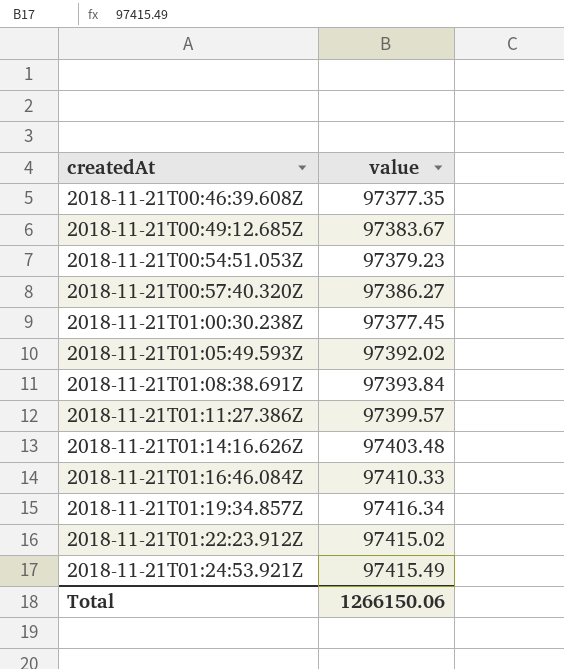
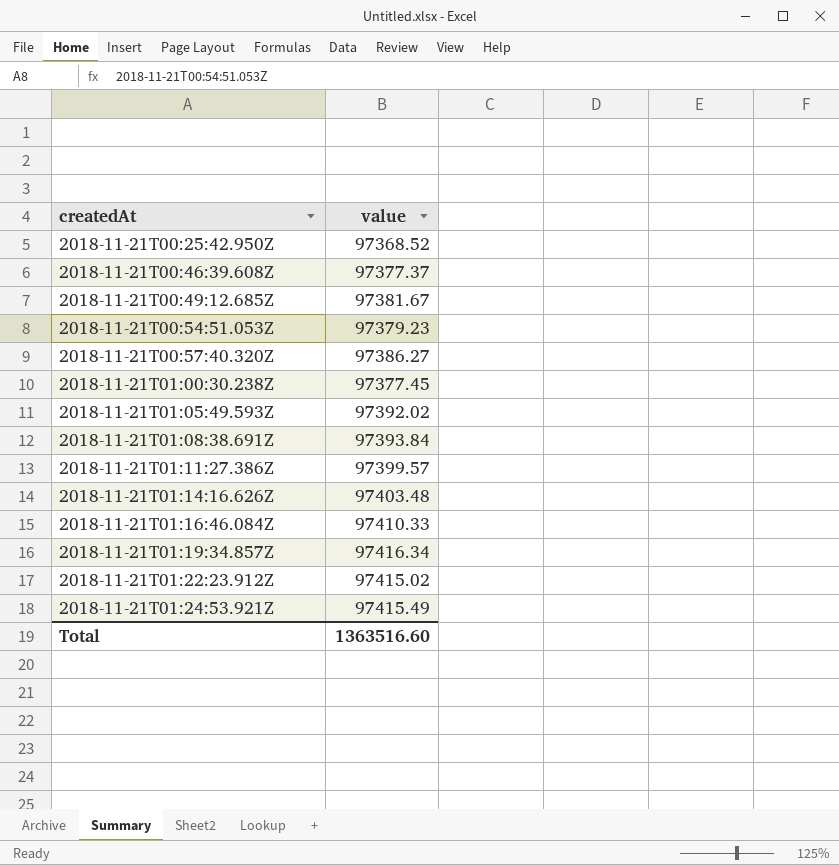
row 2018-11-21T00:25:42.950Z: none -> 97368.52
2018-11-21T00:46:39.608Z | value: 97377.35 -> 97377.37
2018-11-21T00:49:12.685Z | value: 97383.67 -> 97381.67
Total | value: 1266150.06 -> 1363516.60

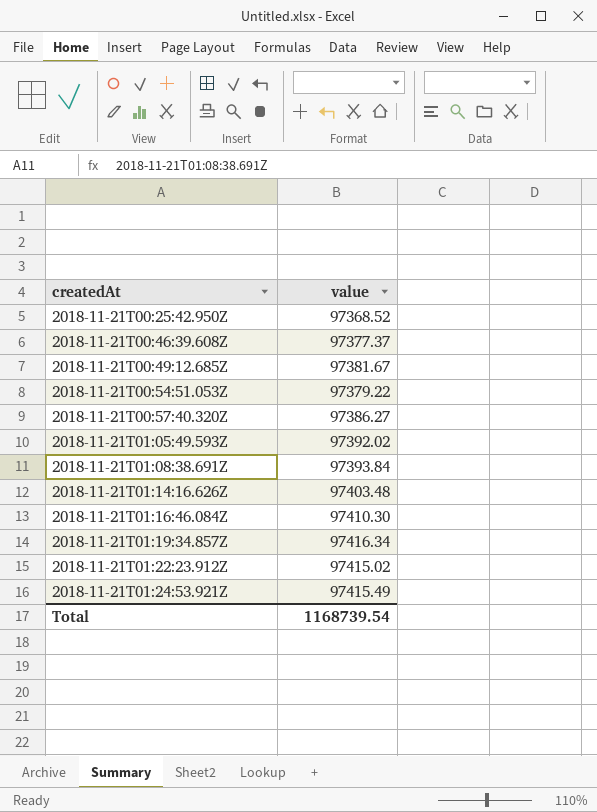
row 2018-11-21T01:00:30.238Z: 97377.45 -> none
row 2018-11-21T01:11:27.386Z: 97399.57 -> none
2018-11-21T00:54:51.053Z | value: 97379.23 -> 97379.22
2018-11-21T01:16:46.084Z | value: 97410.33 -> 97410.30
Total | value: 1363516.60 -> 1168739.54

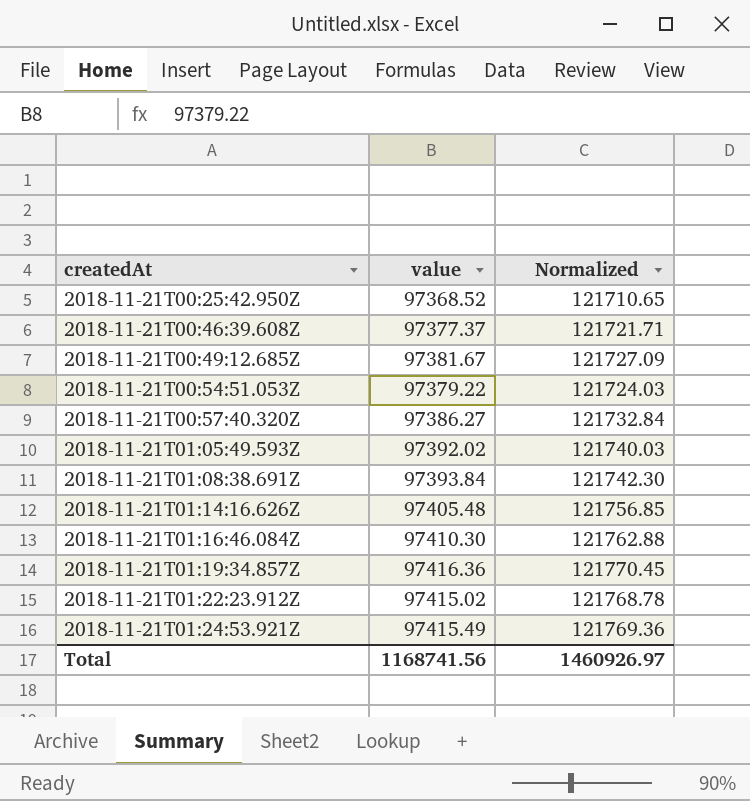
column Normalized | formula: none -> [value] * 1.25
2018-11-21T01:14:16.626Z | value: 97403.48 -> 97405.48
2018-11-21T01:19:34.857Z | value: 97416.34 -> 97416.36
Total | value: 1168739.54 -> 1168741.56

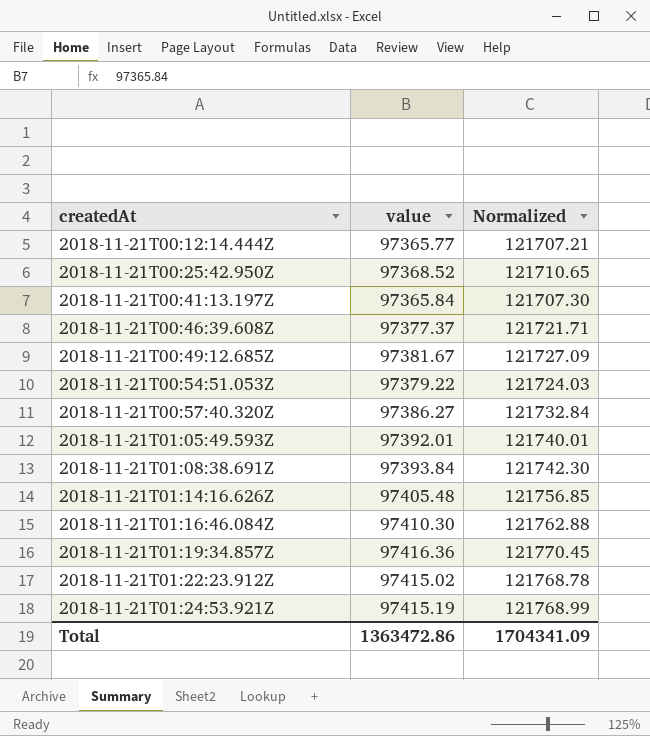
row 2018-11-21T00:12:14.444Z: none -> 97365.77 | 121707.21
row 2018-11-21T00:41:13.197Z: none -> 97365.84 | 121707.30
2018-11-21T01:05:49.593Z | value: 97392.02 -> 97392.01
2018-11-21T01:05:49.593Z | Normalized: 121740.03 -> 121740.01
2018-11-21T01:24:53.921Z | value: 97415.49 -> 97415.19
2018-11-21T01:24:53.921Z | Normalized: 121769.36 -> 121768.99
Total | value: 1168741.56 -> 1363472.86
Total | Normalized: 1460926.97 -> 1704341.09

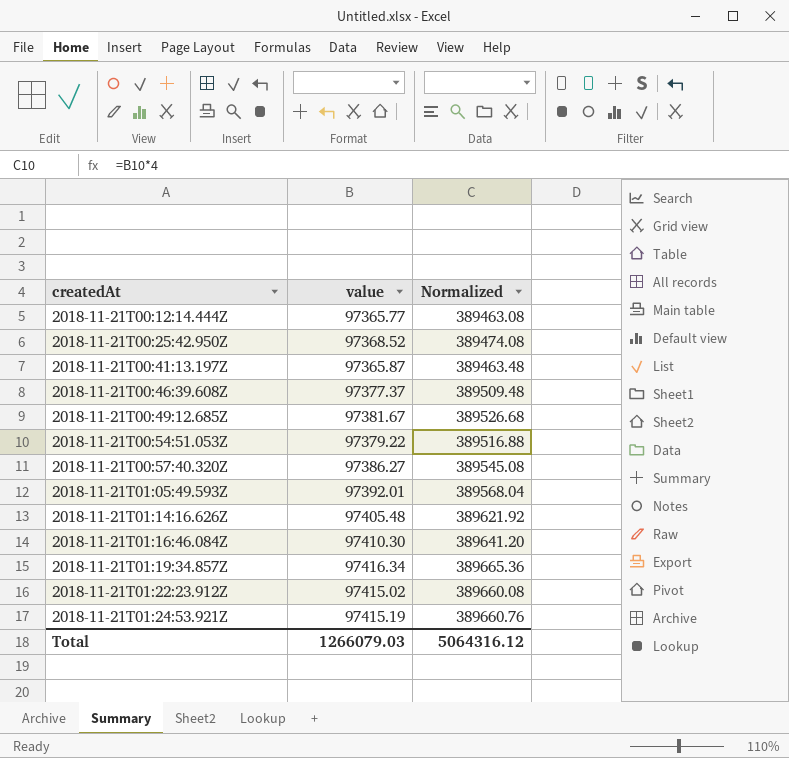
column Normalized | formula: [value] * 1.25 -> [value] * 4
row 2018-11-21T01:08:38.691Z: 97393.84 | 121742.30 -> none
2018-11-21T00:41:13.197Z | value: 97365.84 -> 97365.87
2018-11-21T01:19:34.857Z | value: 97416.36 -> 97416.34
Total | value: 1363472.86 -> 1266079.03
Total | Normalized: 1704341.09 -> 5064316.12

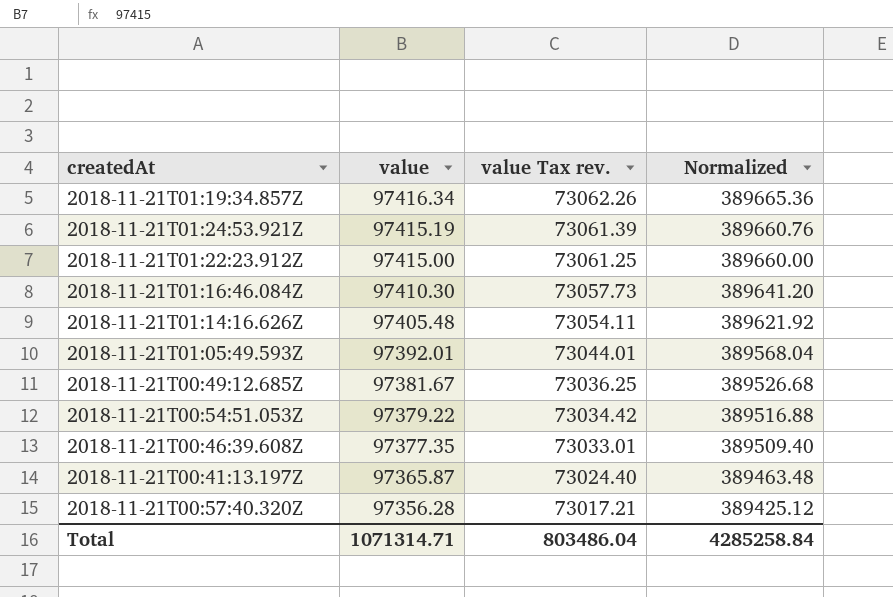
row order: createdAt ascending -> value descending
column value Tax rev. | formula: none -> [value] * 0.75
row 2018-11-21T00:12:14.444Z: 97365.77 | 389463.08 -> none
row 2018-11-21T00:25:42.950Z: 97368.52 | 389474.08 -> none
2018-11-21T01:22:23.912Z | value: 97415.02 -> 97415.00
2018-11-21T01:22:23.912Z | Normalized: 389660.08 -> 389660.00
2018-11-21T00:46:39.608Z | value: 97377.37 -> 97377.35
2018-11-21T00:46:39.608Z | Normalized: 389509.48 -> 389509.40
2018-11-21T00:57:40.320Z | value: 97386.27 -> 97356.28
2018-11-21T00:57:40.320Z | Normalized: 389545.08 -> 389425.12
Total | value: 1266079.03 -> 1071314.71
Total | Normalized: 5064316.12 -> 4285258.84

